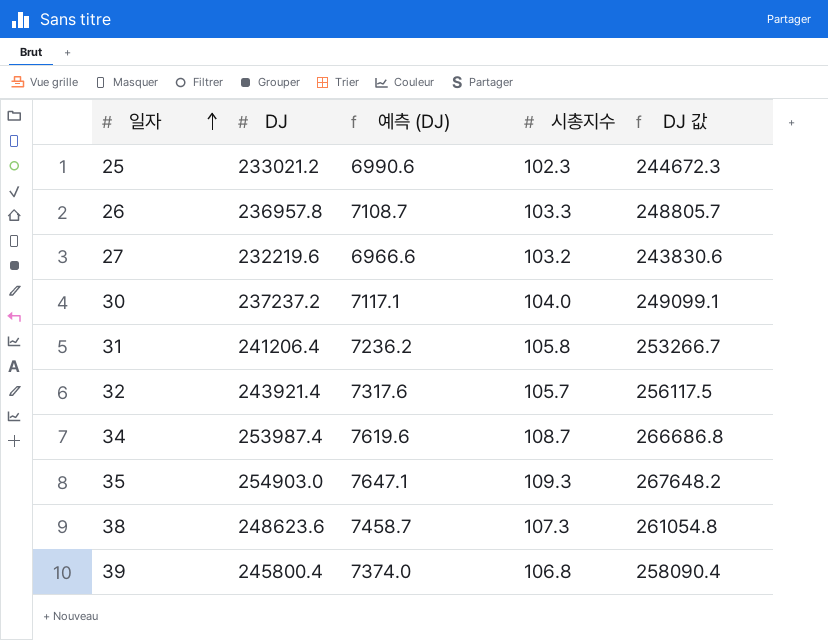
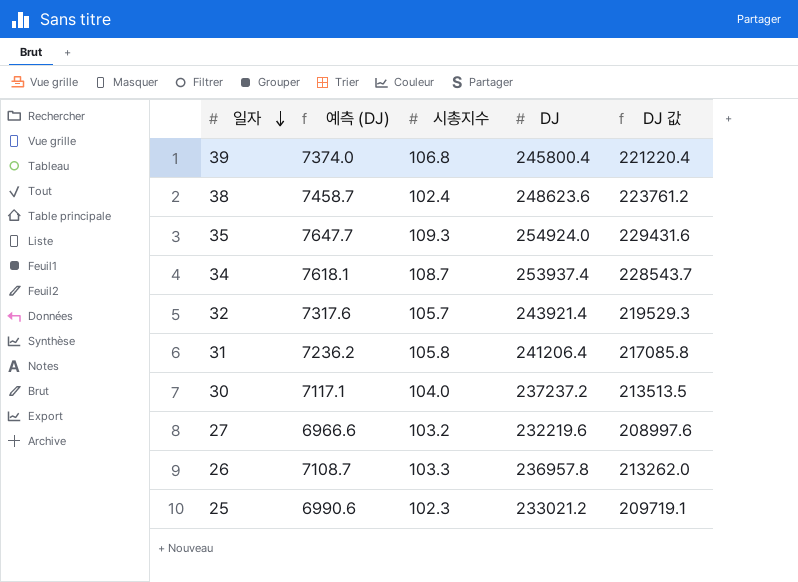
row order: 일자 ascending -> 일자 descending
column DJ | position: 2 -> 4
column DJ 값 | formula: [DJ] * 1.05 -> [DJ] * 0.9
38 | 시총지수: 107.3 -> 102.4
35 | 예측 (DJ): 7647.1 -> 7647.7
35 | DJ: 254903.0 -> 254924.0
34 | 예측 (DJ): 7619.6 -> 7618.1
34 | DJ: 253987.4 -> 253937.4

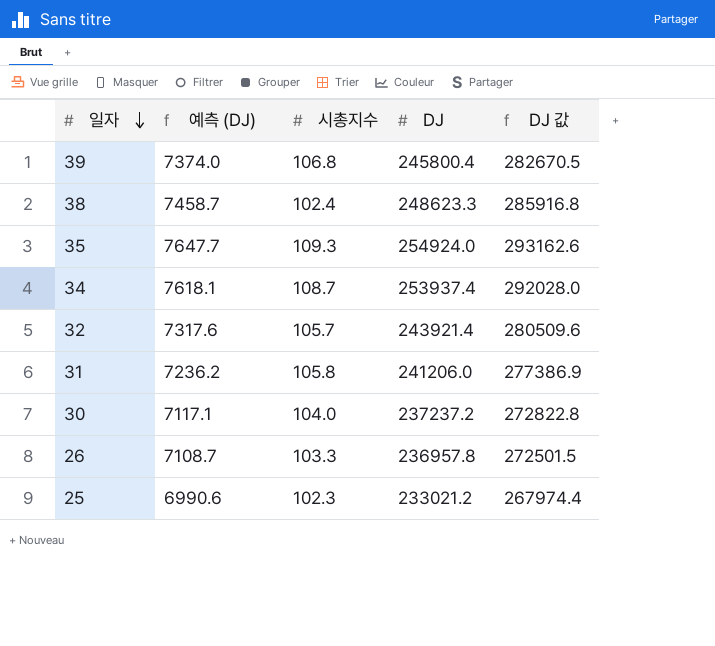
column DJ 값 | formula: [DJ] * 0.9 -> [DJ] * 1.15
row 27: 6966.6 | 103.2 | 232219.6 | 208997.6 -> none
38 | DJ: 248623.6 -> 248623.3
31 | DJ: 241206.4 -> 241206.0

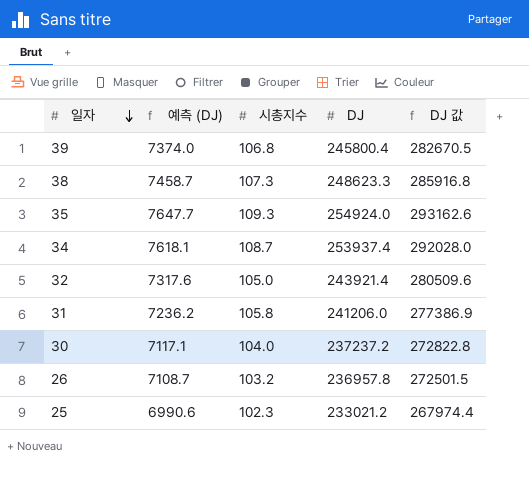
38 | 시총지수: 102.4 -> 107.3
32 | 시총지수: 105.7 -> 105.0
26 | 시총지수: 103.3 -> 103.2

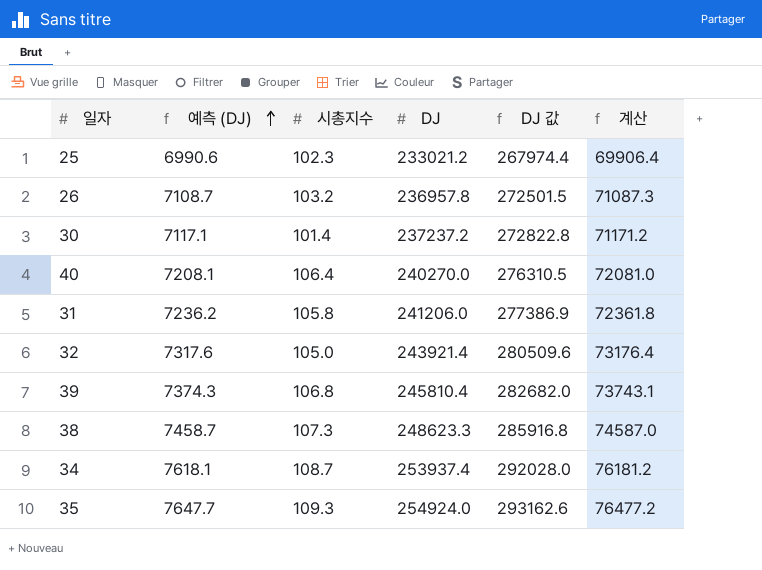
row order: 일자 descending -> 예측 (DJ) ascending
column 계산 | formula: none -> [DJ] * 0.3
30 | 시총지수: 104.0 -> 101.4
row 40: none -> 7208.1 | 106.4 | 240270.0 | 276310.5 | 72081.0
39 | 예측 (DJ): 7374.0 -> 7374.3
39 | DJ: 245800.4 -> 245810.4
39 | DJ 값: 282670.5 -> 282682.0

